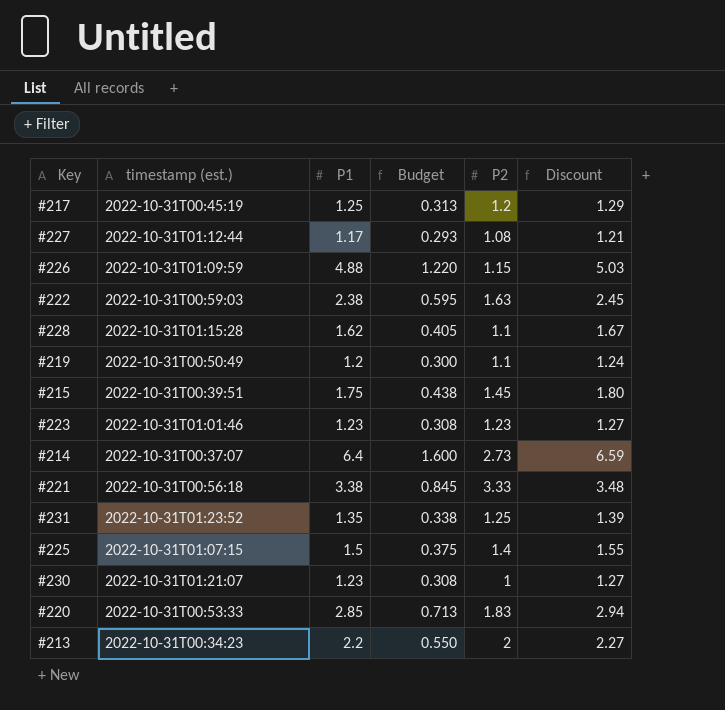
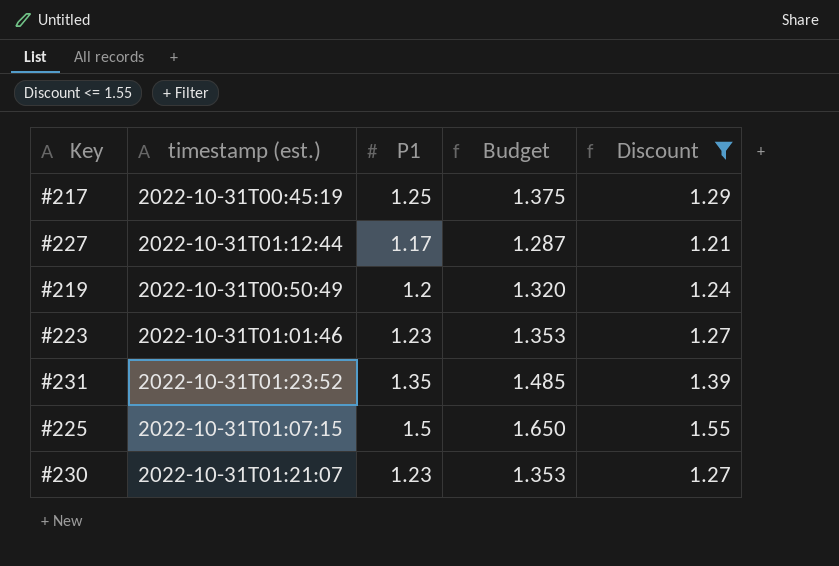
filter: none -> Discount <= 1.55
column P2 | position: 5 -> none
column Budget | formula: [P1] * 0.25 -> [P1] * 1.1

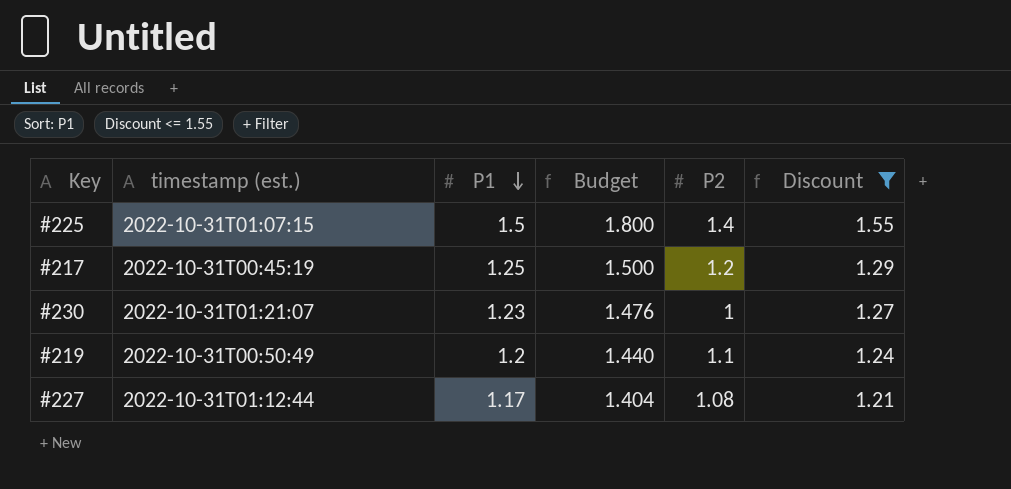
row order: none -> P1 descending
column Budget | formula: [P1] * 1.1 -> [P1] * 1.2
column P2 | position: none -> 5
row #223: 2022-10-31T01:01:46 | 1.23 | 1.353 | 1.27 -> none
row #231: 2022-10-31T01:23:52 | 1.35 | 1.485 | 1.39 -> none

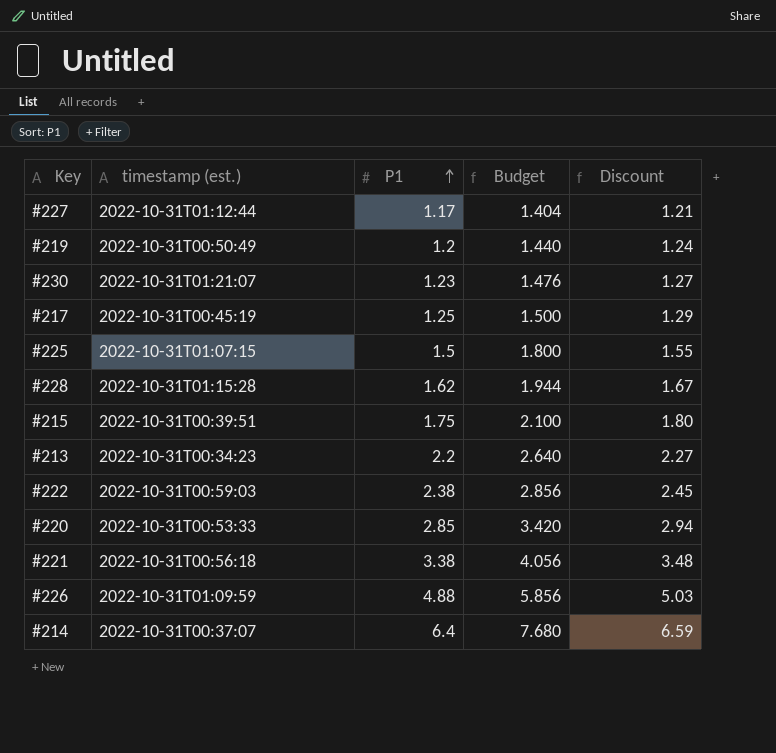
filter: Discount <= 1.55 -> none
row order: P1 descending -> P1 ascending
column P2 | position: 5 -> none

